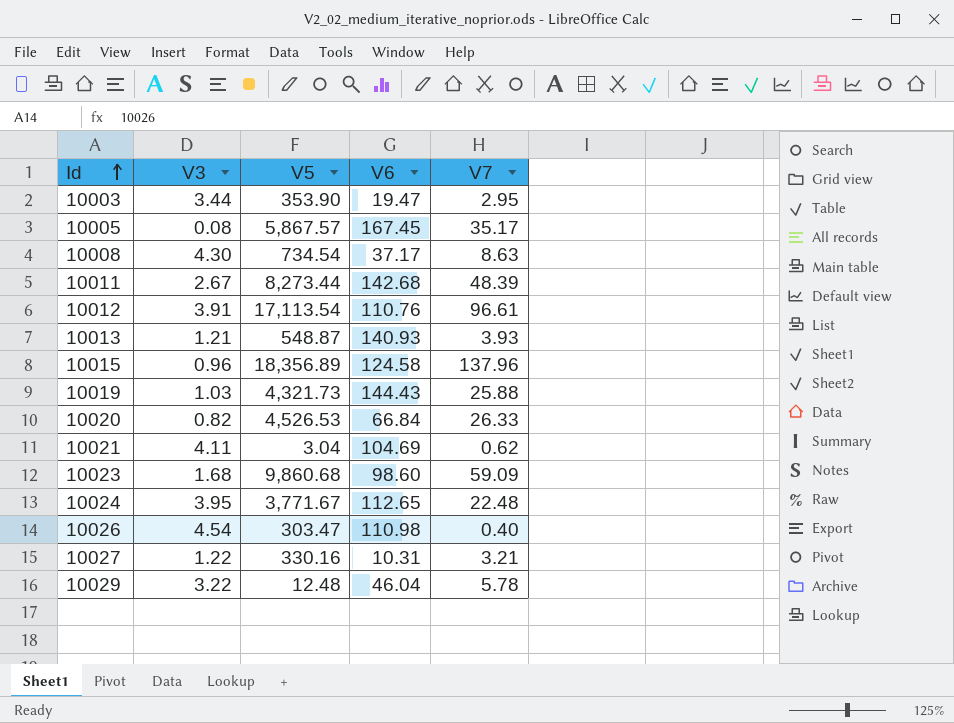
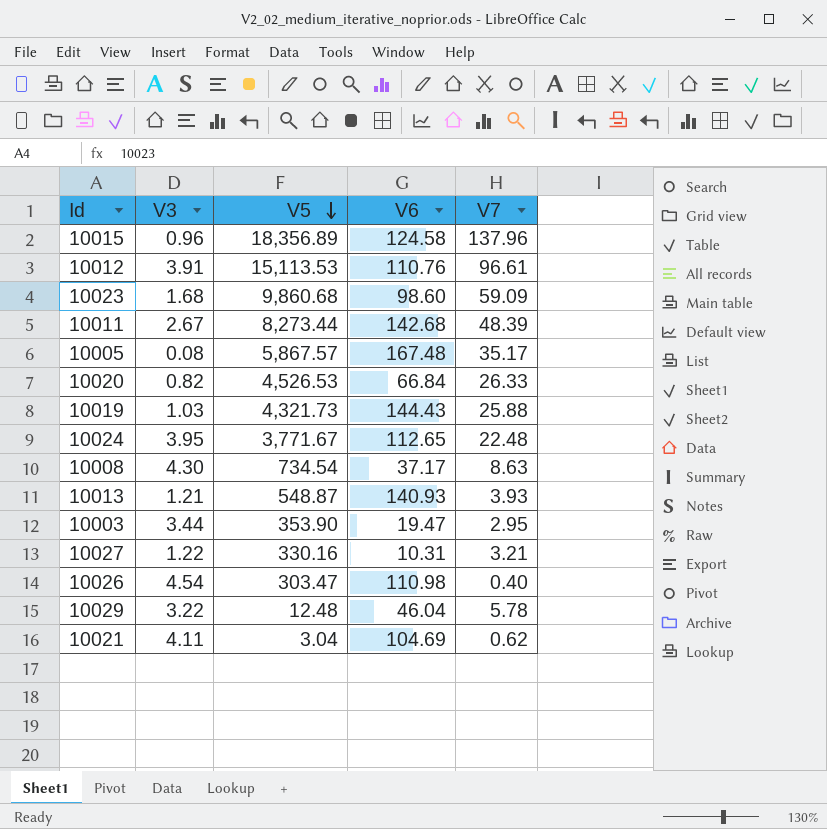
row order: Id ascending -> V5 descending
10012 | V5: 17,113.54 -> 15,113.53
10005 | V6: 167.45 -> 167.48

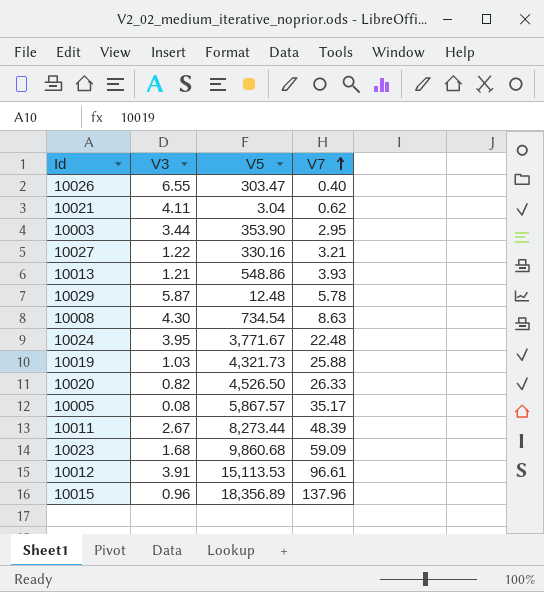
row order: V5 descending -> V7 ascending
column V6 | position: 4 -> none
10026 | V3: 4.54 -> 6.55
10013 | V5: 548.87 -> 548.86
10029 | V3: 3.22 -> 5.87
10020 | V5: 4,526.53 -> 4,526.50

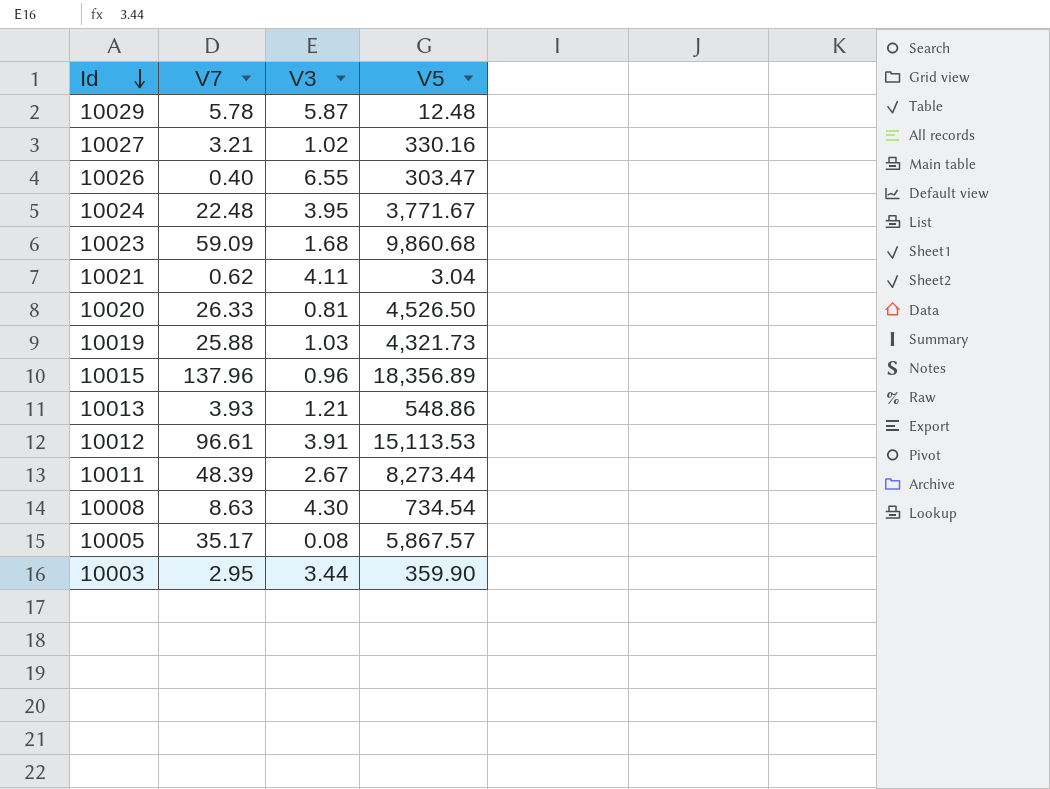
row order: V7 ascending -> Id descending
column V7 | position: 4 -> 2
10027 | V3: 1.22 -> 1.02
10020 | V3: 0.82 -> 0.81
10003 | V5: 353.90 -> 359.90

